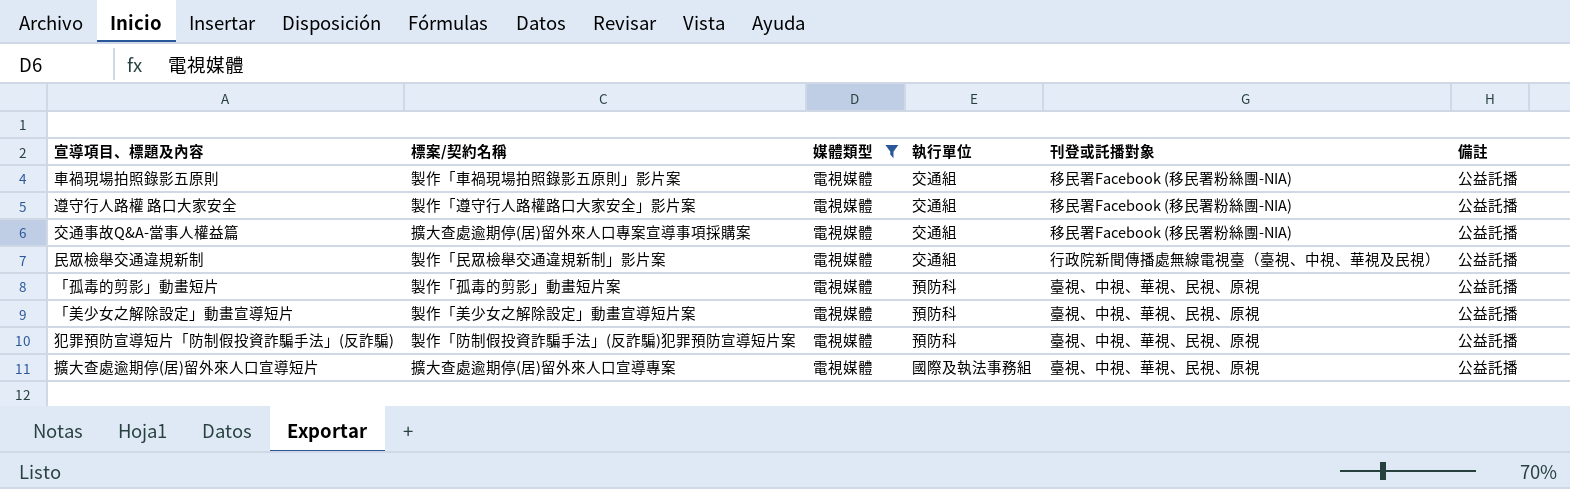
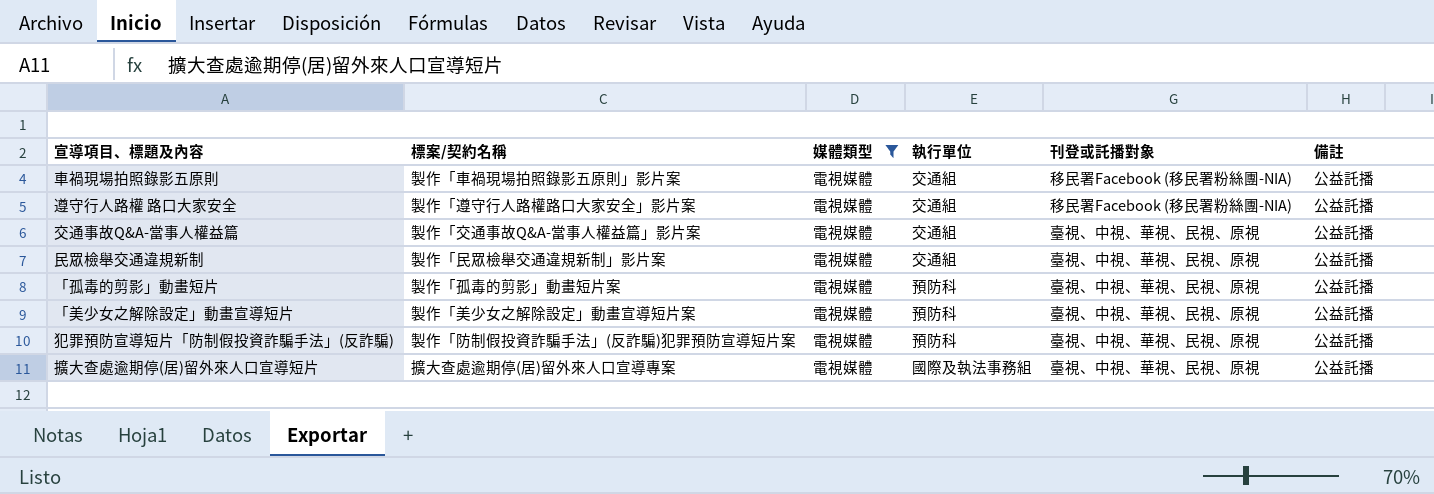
交通事故Q&A-當事人權益篇 | 標案/契約名稱: 擴大查處逾期停(居)留外來人口專案宣導事項採購案 -> 製作「交通事故Q&A-當事人權益篇」影片案
交通事故Q&A-當事人權益篇 | 刊登或託播對象: 移民署Facebook (移民署粉絲團-NIA) -> 臺視、中視、華視、民視、原視
民眾檢舉交通違規新制 | 刊登或託播對象: 行政院新聞傳播處無線電視臺（臺視、中視、華視及民視） -> 臺視、中視、華視、民視、原視

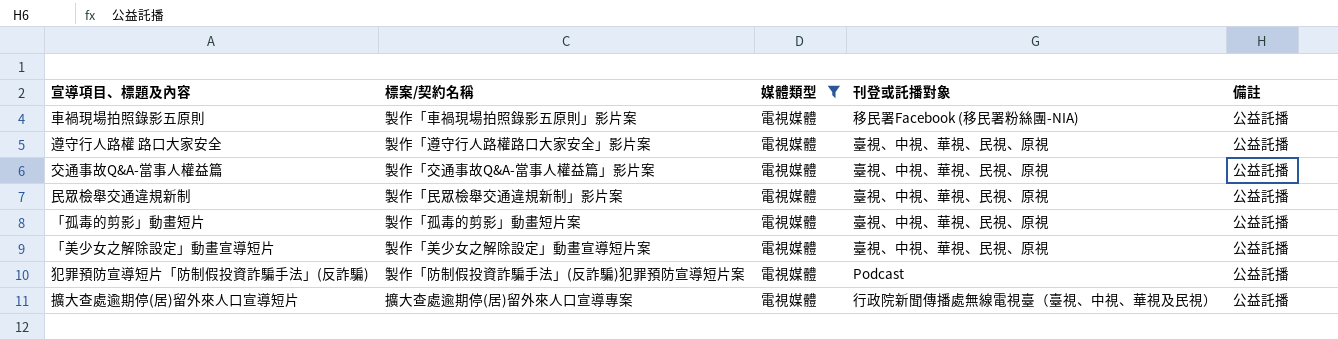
column 執行單位 | position: 4 -> none
遵守行人路權 路口大家安全 | 刊登或託播對象: 移民署Facebook (移民署粉絲團-NIA) -> 臺視、中視、華視、民視、原視
犯罪預防宣導短片「防制假投資詐騙手法」(反詐騙) | 刊登或託播對象: 臺視、中視、華視、民視、原視 -> Podcast
擴大查處逾期停(居)留外來人口宣導短片 | 刊登或託播對象: 臺視、中視、華視、民視、原視 -> 行政院新聞傳播處無線電視臺（臺視、中視、華視及民視）

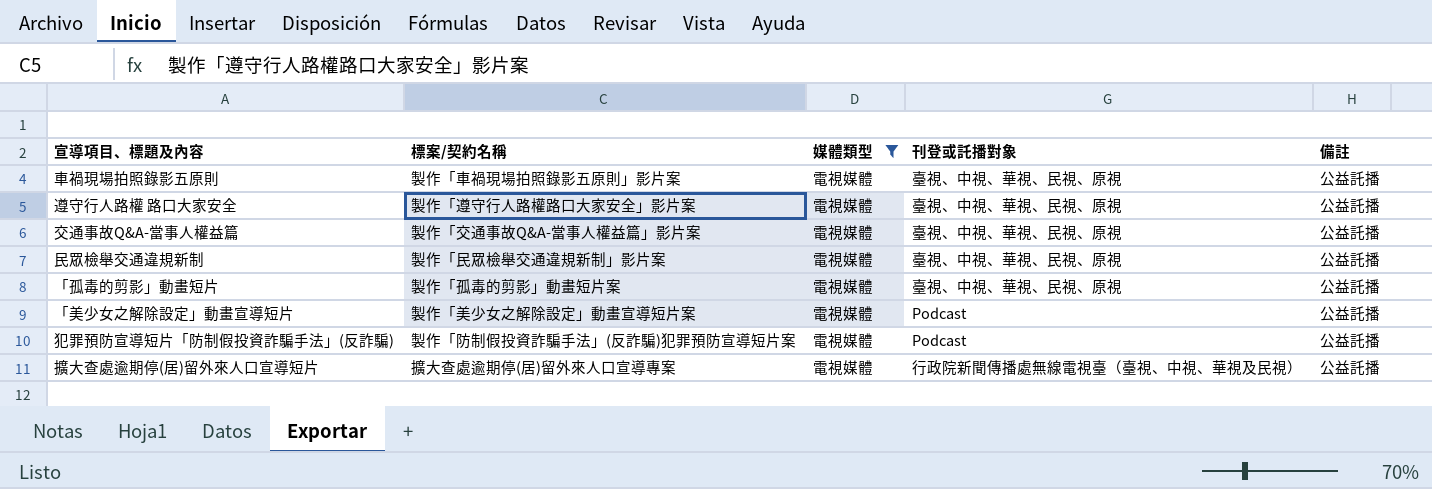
車禍現場拍照錄影五原則 | 刊登或託播對象: 移民署Facebook (移民署粉絲團-NIA) -> 臺視、中視、華視、民視、原視
「美少女之解除設定」動畫宣導短片 | 刊登或託播對象: 臺視、中視、華視、民視、原視 -> Podcast

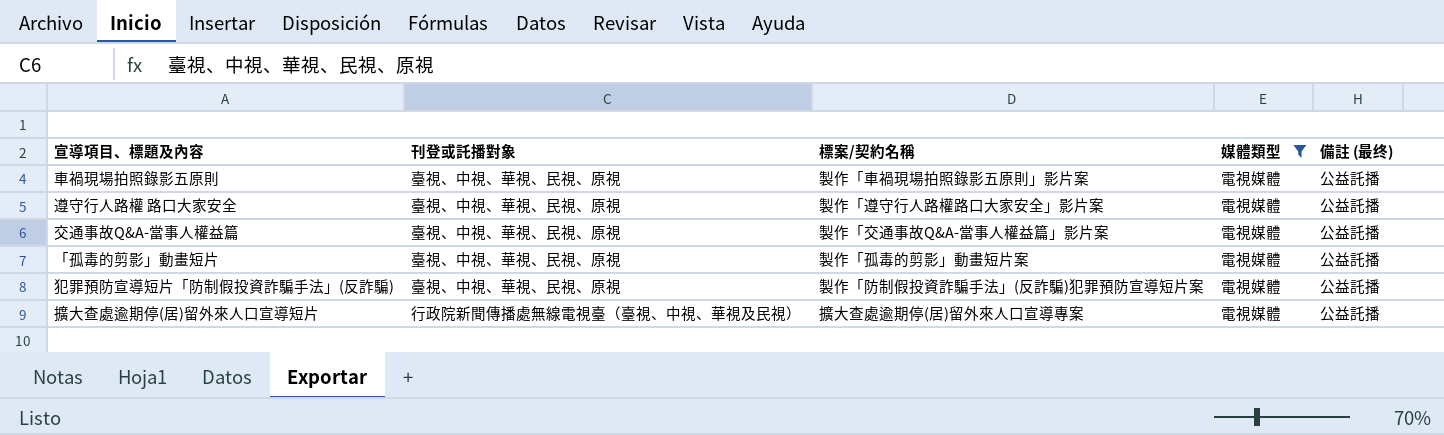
column 刊登或託播對象 | position: 4 -> 2
column name: 備註 -> 備註 (最终)
row 民眾檢舉交通違規新制: 製作「民眾檢舉交通違規新制」影片案 | 電視媒體 | 臺視、中視、華視、民視、原視 | 公益託播 -> none
row 「美少女之解除設定」動畫宣導短片: 製作「美少女之解除設定」動畫宣導短片案 | 電視媒體 | Podcast | 公益託播 -> none
犯罪預防宣導短片「防制假投資詐騙手法」(反詐騙) | 刊登或託播對象: Podcast -> 臺視、中視、華視、民視、原視

